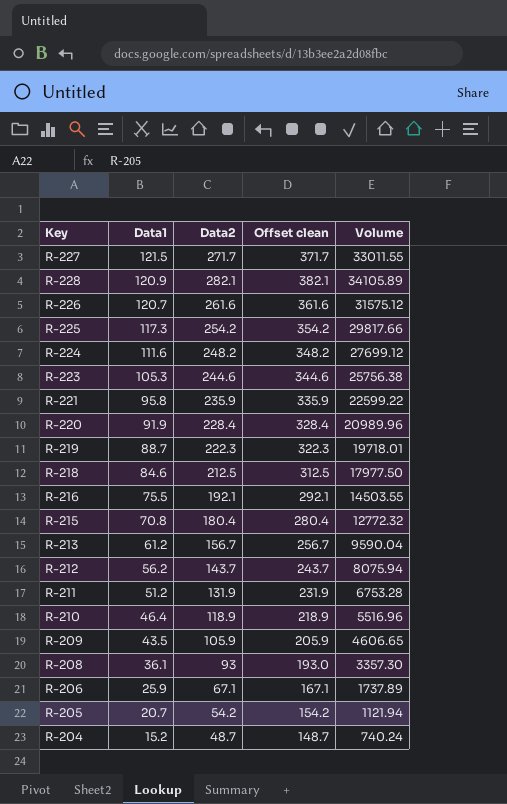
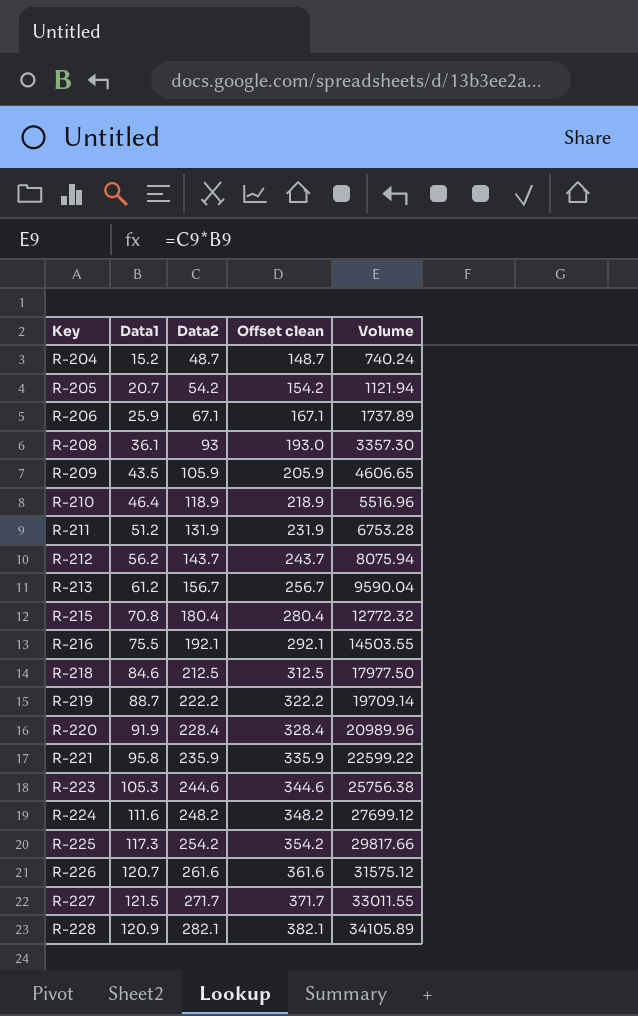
row order: Data1 descending -> Key ascending
R-219 | Data2: 222.3 -> 222.2
R-219 | Offset clean: 322.3 -> 322.2
R-219 | Volume: 19718.01 -> 19709.14

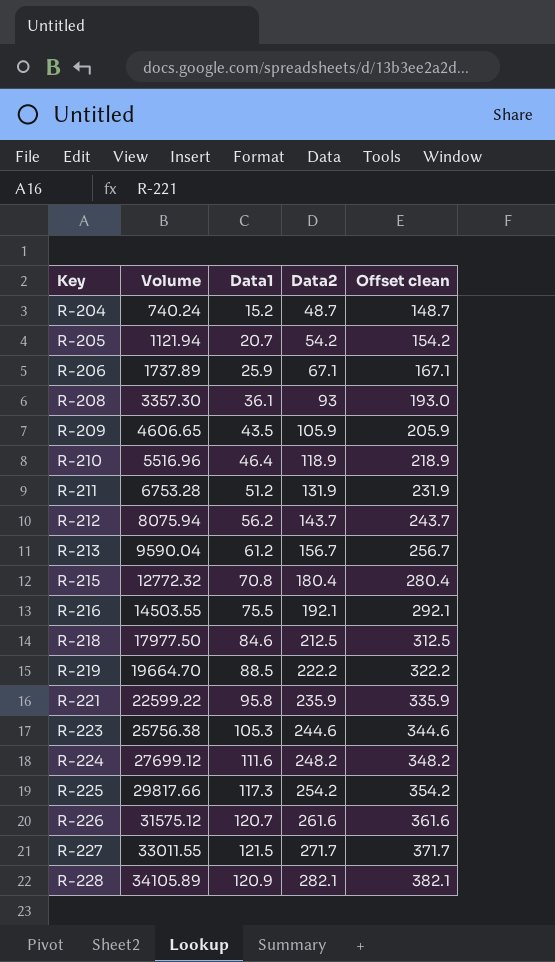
column Volume | position: 5 -> 2
row R-220: 91.9 | 228.4 | 328.4 | 20989.96 -> none
R-219 | Volume: 19709.14 -> 19664.70
R-219 | Data1: 88.7 -> 88.5

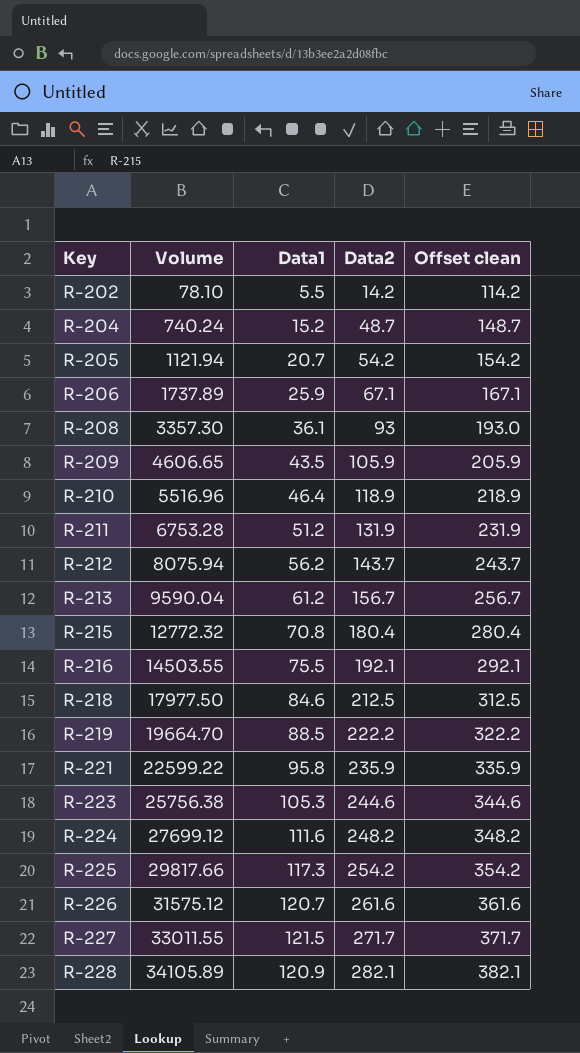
row R-202: none -> 78.10 | 5.5 | 14.2 | 114.2

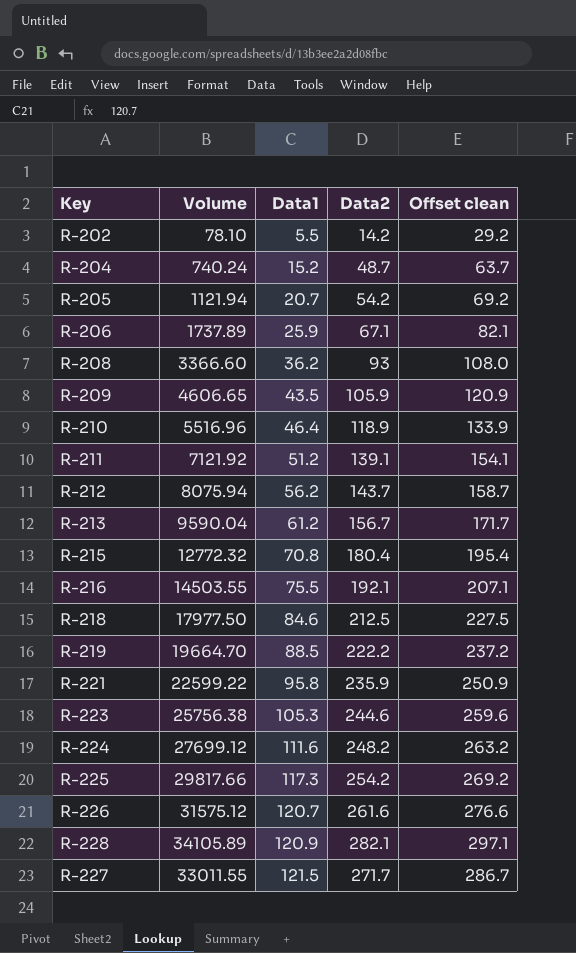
row order: Key ascending -> Data1 ascending
column Offset clean | formula: [Data2] + 100 -> [Data2] + 15
R-208 | Volume: 3357.30 -> 3366.60
R-208 | Data1: 36.1 -> 36.2
R-211 | Volume: 6753.28 -> 7121.92
R-211 | Data2: 131.9 -> 139.1

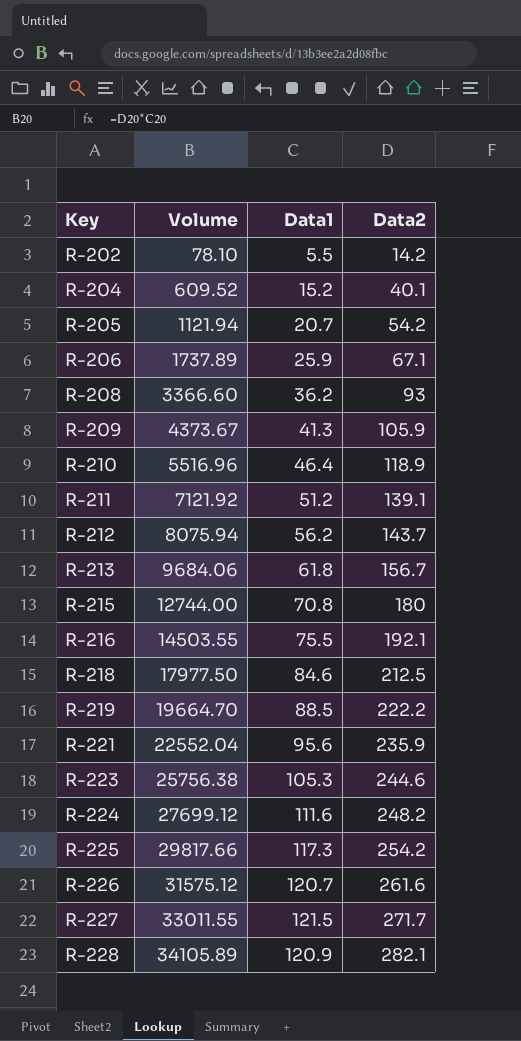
row order: Data1 ascending -> Key ascending
column Offset clean | formula: [Data2] + 15 -> none
R-204 | Volume: 740.24 -> 609.52
R-204 | Data2: 48.7 -> 40.1
R-209 | Volume: 4606.65 -> 4373.67
R-209 | Data1: 43.5 -> 41.3
R-213 | Volume: 9590.04 -> 9684.06
R-213 | Data1: 61.2 -> 61.8
R-215 | Volume: 12772.32 -> 12744.00
R-215 | Data2: 180.4 -> 180
R-221 | Volume: 22599.22 -> 22552.04
R-221 | Data1: 95.8 -> 95.6

